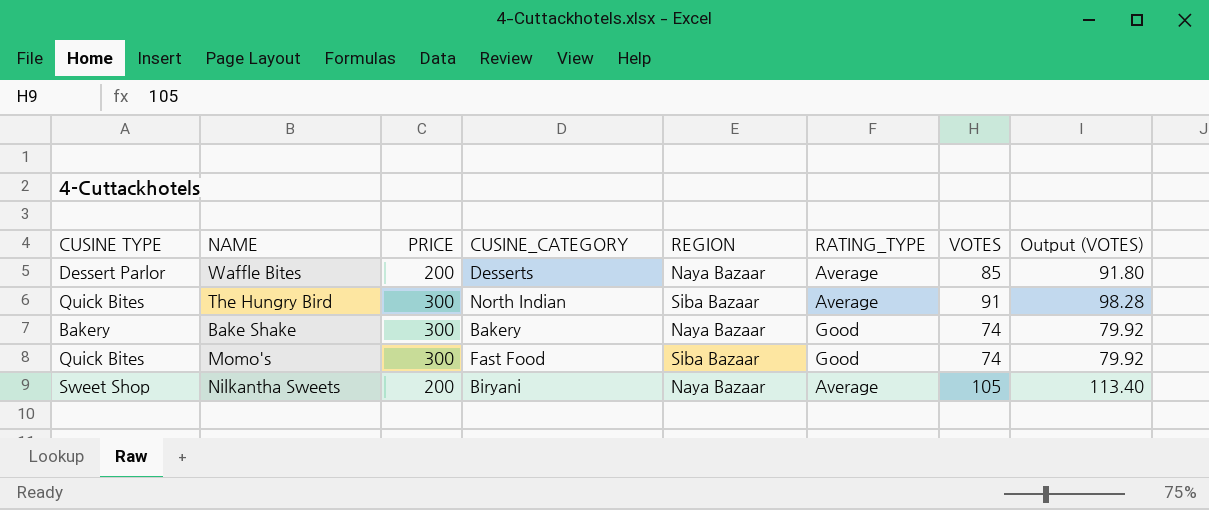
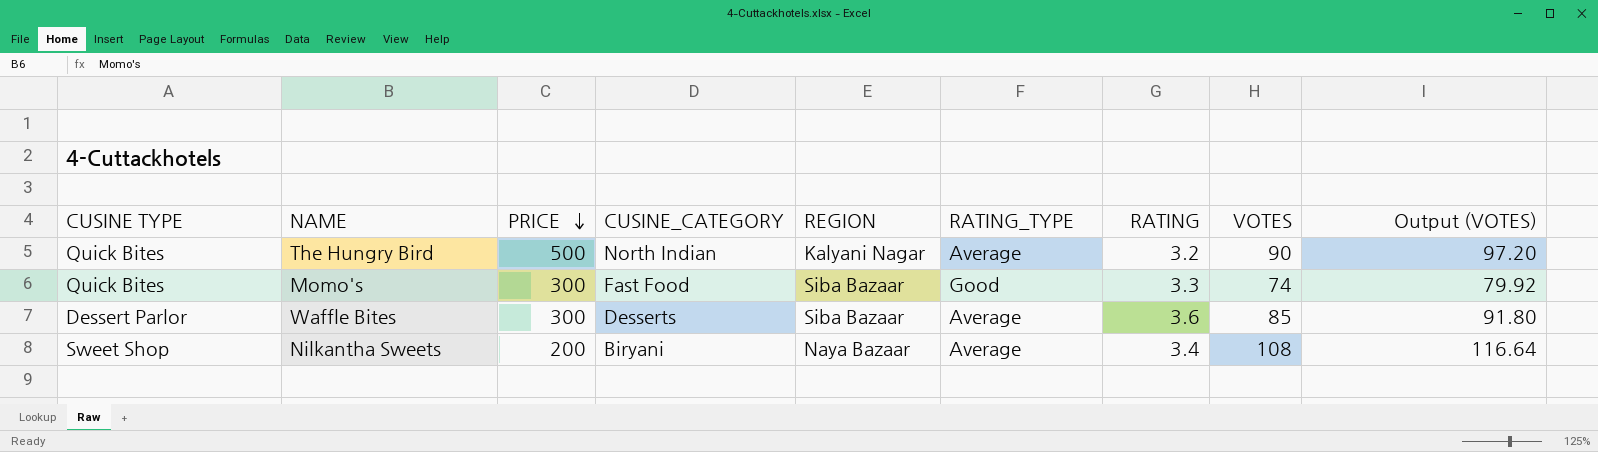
row order: none -> PRICE descending
column RATING | position: none -> 7
row Bake Shake: Bakery | 300 | Bakery | Naya Bazaar | Good | 74 | 79.92 -> none
The Hungry Bird | PRICE: 300 -> 500
The Hungry Bird | REGION: Siba Bazaar -> Kalyani Nagar
The Hungry Bird | VOTES: 91 -> 90
The Hungry Bird | Output (VOTES): 98.28 -> 97.20
Waffle Bites | PRICE: 200 -> 300
Waffle Bites | REGION: Naya Bazaar -> Siba Bazaar
Nilkantha Sweets | VOTES: 105 -> 108
Nilkantha Sweets | Output (VOTES): 113.40 -> 116.64

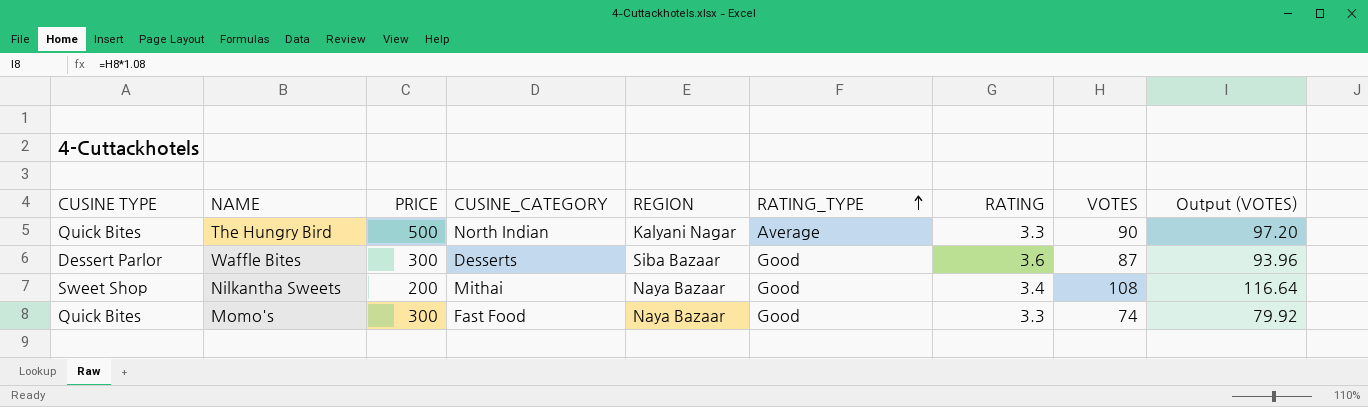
row order: PRICE descending -> RATING_TYPE ascending
The Hungry Bird | RATING: 3.2 -> 3.3
Waffle Bites | RATING_TYPE: Average -> Good
Waffle Bites | VOTES: 85 -> 87
Waffle Bites | Output (VOTES): 91.80 -> 93.96
Nilkantha Sweets | CUSINE_CATEGORY: Biryani -> Mithai
Nilkantha Sweets | RATING_TYPE: Average -> Good
Momo's | REGION: Siba Bazaar -> Naya Bazaar

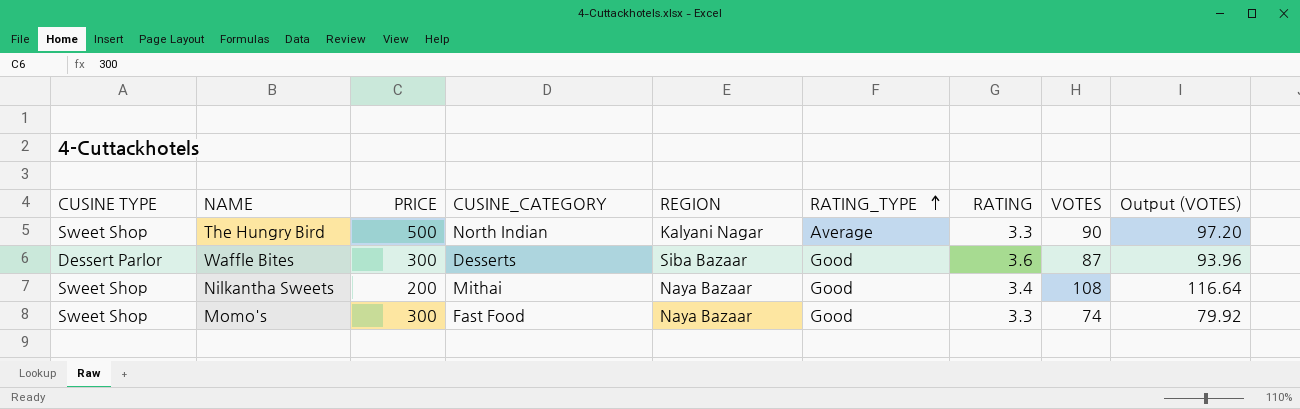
The Hungry Bird | CUSINE TYPE: Quick Bites -> Sweet Shop
Momo's | CUSINE TYPE: Quick Bites -> Sweet Shop

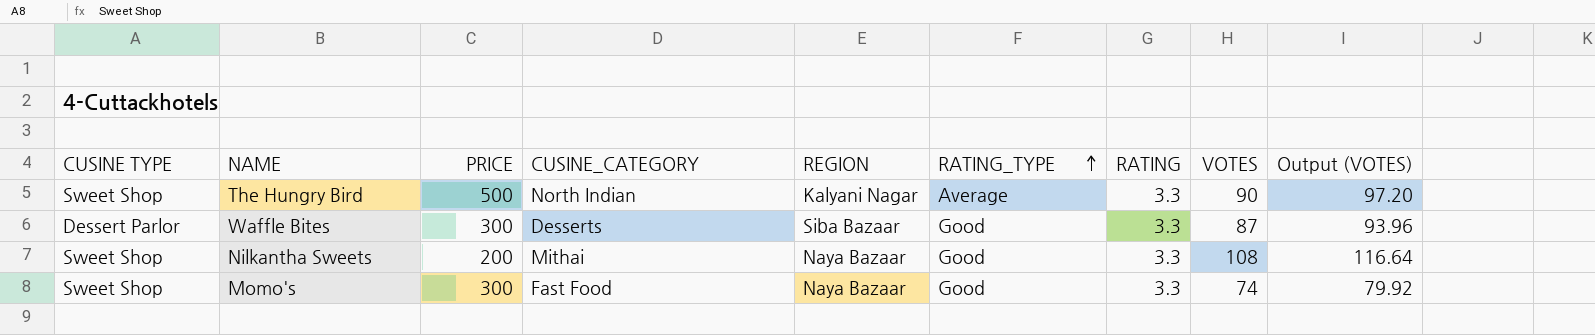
Waffle Bites | RATING: 3.6 -> 3.3
Nilkantha Sweets | RATING: 3.4 -> 3.3

